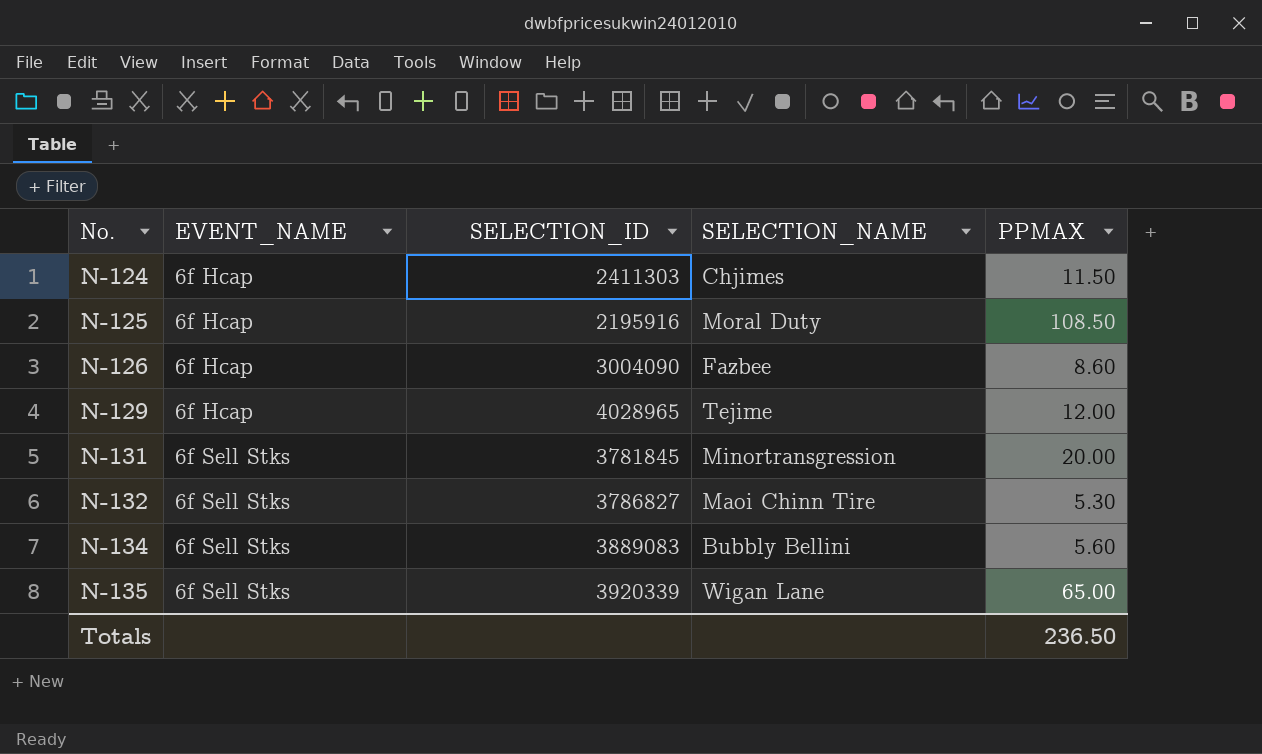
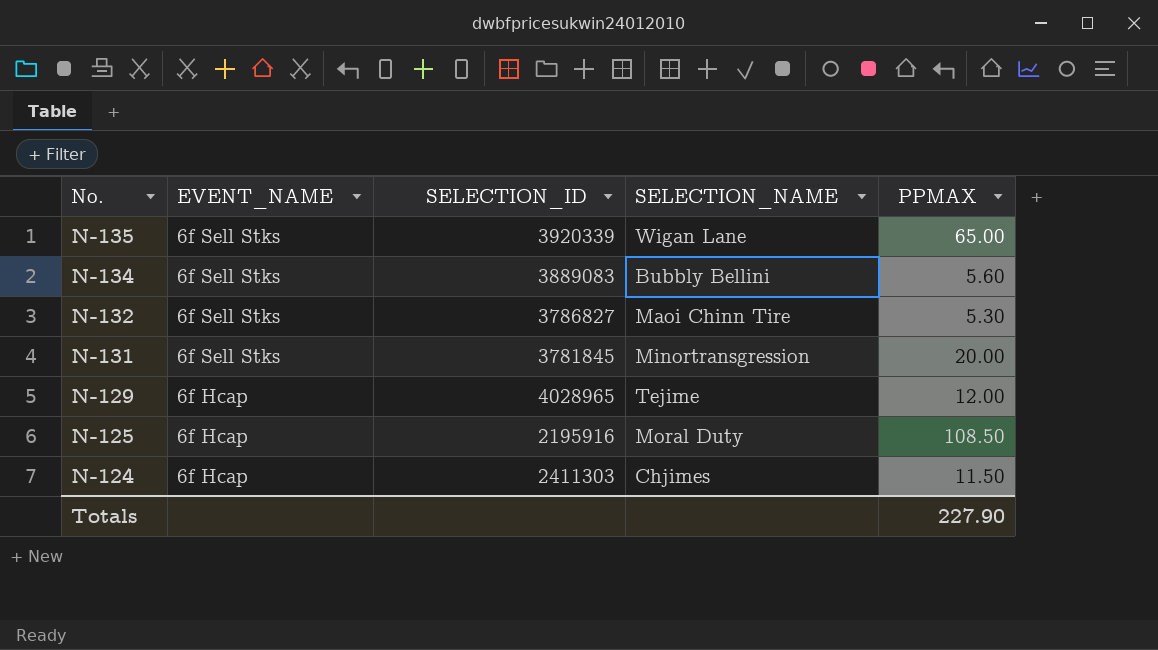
row order: No. ascending -> No. descending
row N-126: 6f Hcap | 3004090 | Fazbee | 8.60 -> none
Totals | PPMAX: 236.50 -> 227.90

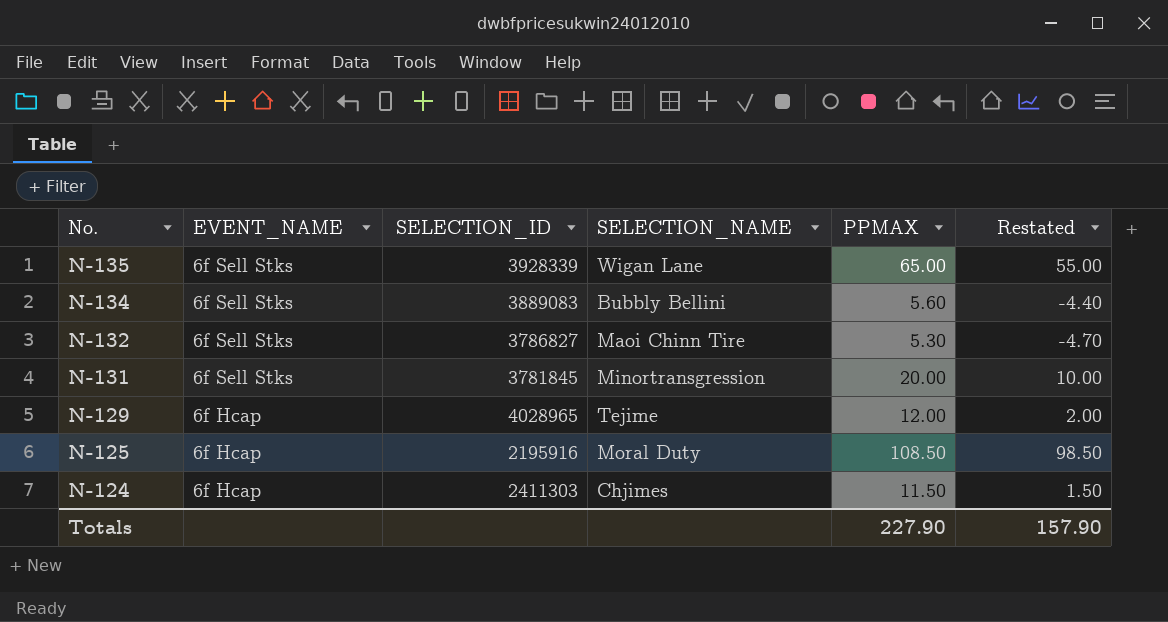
column Restated | formula: none -> [PPMAX] - 10
N-135 | SELECTION_ID: 3920339 -> 3928339

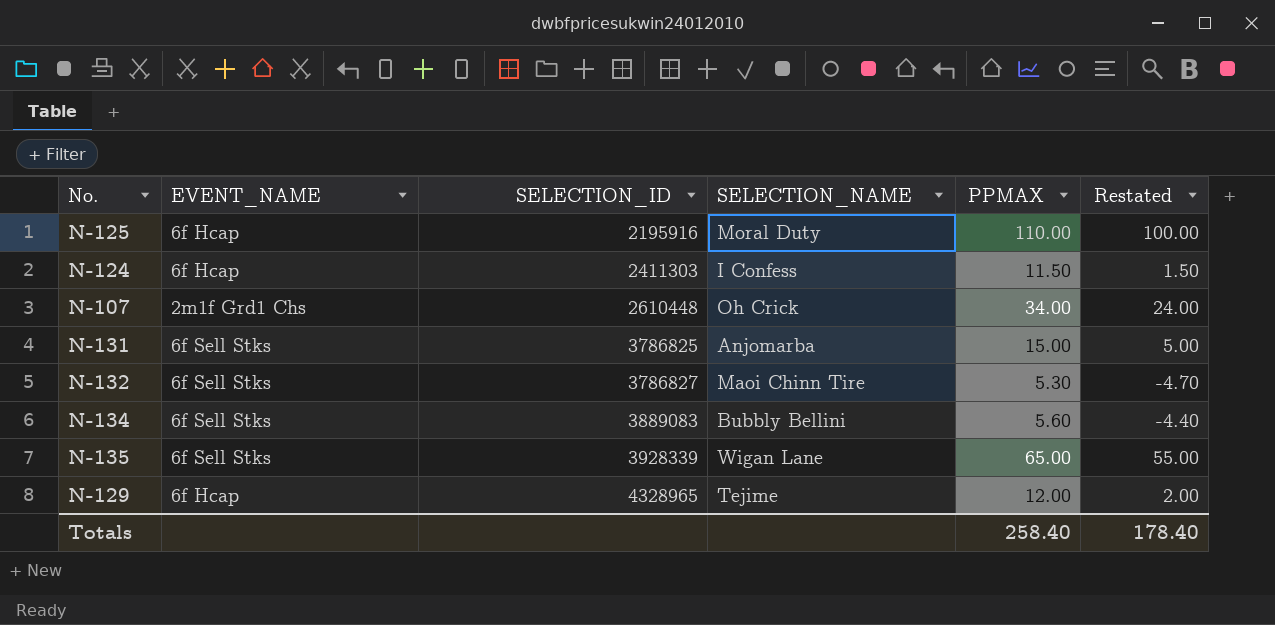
row order: No. descending -> SELECTION_ID ascending
N-125 | PPMAX: 108.50 -> 110.00
N-125 | Restated: 98.50 -> 100.00
N-124 | SELECTION_NAME: Chjimes -> I Confess
row N-107: none -> 2m1f Grd1 Chs | 2610448 | Oh Crick | 34.00 | 24.00
N-131 | SELECTION_ID: 3781845 -> 3786825
N-131 | SELECTION_NAME: Minortransgression -> Anjomarba
N-131 | PPMAX: 20.00 -> 15.00
N-131 | Restated: 10.00 -> 5.00
N-129 | SELECTION_ID: 4028965 -> 4328965
Totals | PPMAX: 227.90 -> 258.40
Totals | Restated: 157.90 -> 178.40

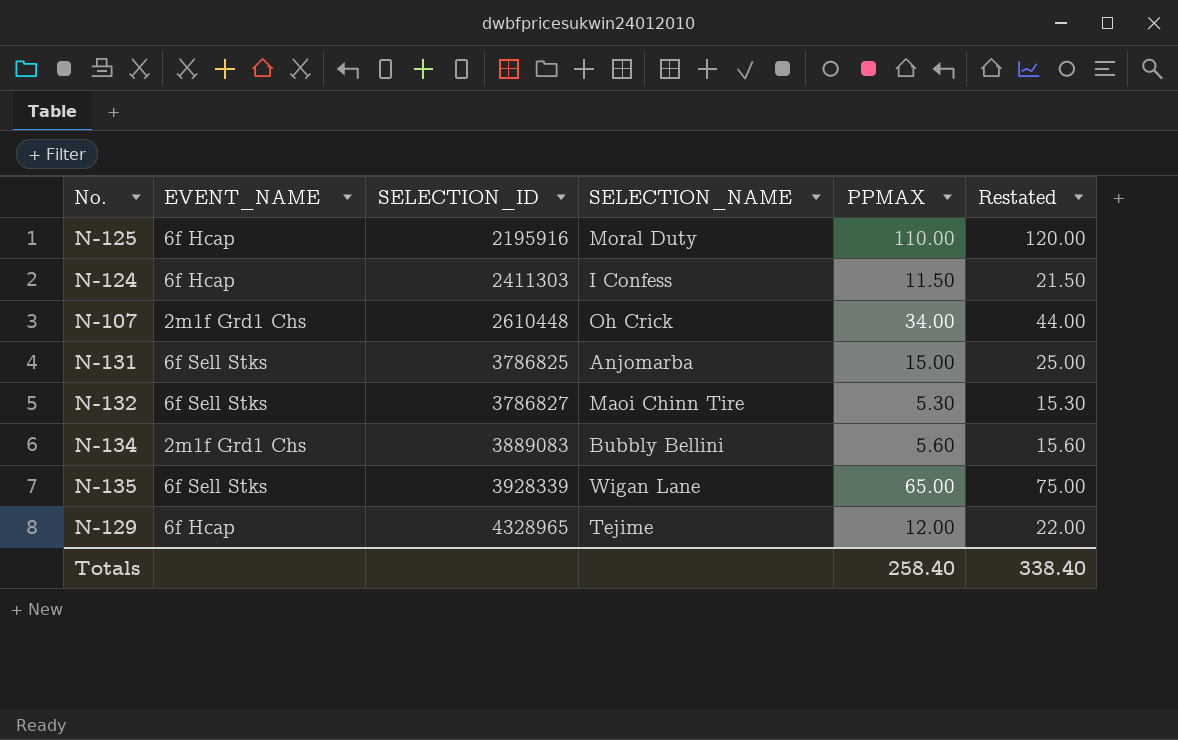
column Restated | formula: [PPMAX] - 10 -> [PPMAX] + 10
N-134 | EVENT_NAME: 6f Sell Stks -> 2m1f Grd1 Chs
Totals | Restated: 178.40 -> 338.40

